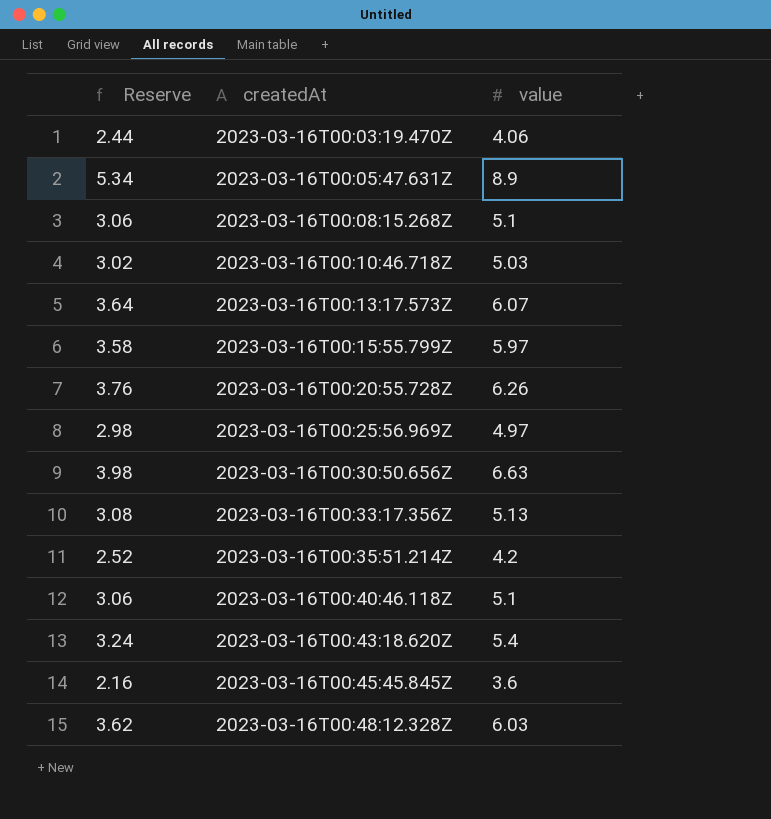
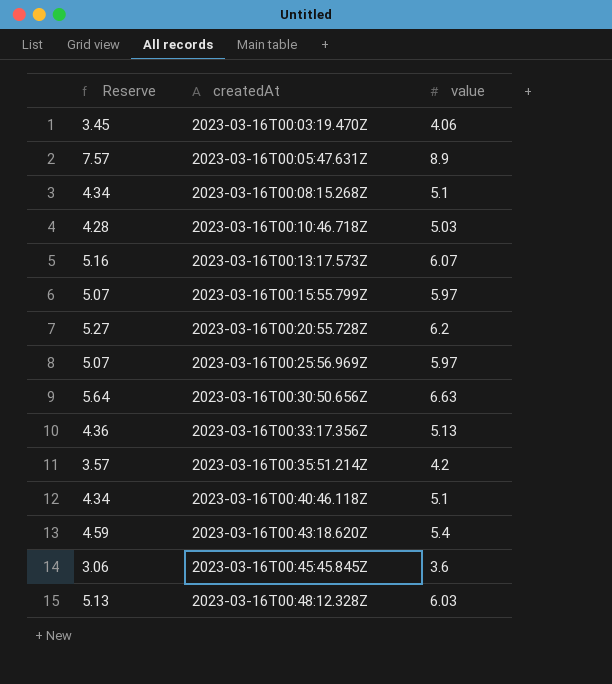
column Reserve | formula: [value] * 0.6 -> [value] * 0.85
2023-03-16T00:20:55.728Z | value: 6.26 -> 6.2
2023-03-16T00:25:56.969Z | value: 4.97 -> 5.97

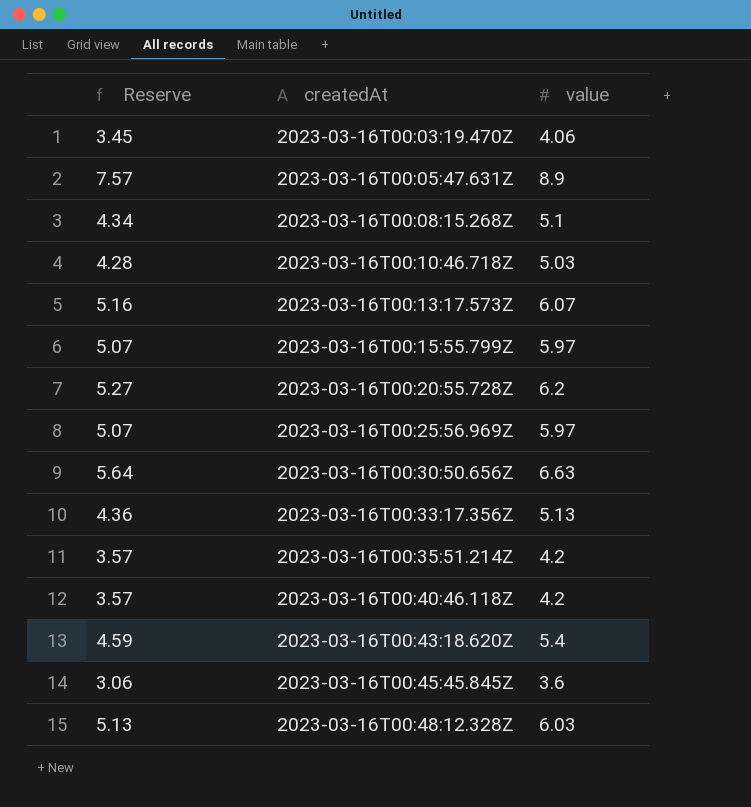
2023-03-16T00:40:46.118Z | Reserve: 4.34 -> 3.57
2023-03-16T00:40:46.118Z | value: 5.1 -> 4.2

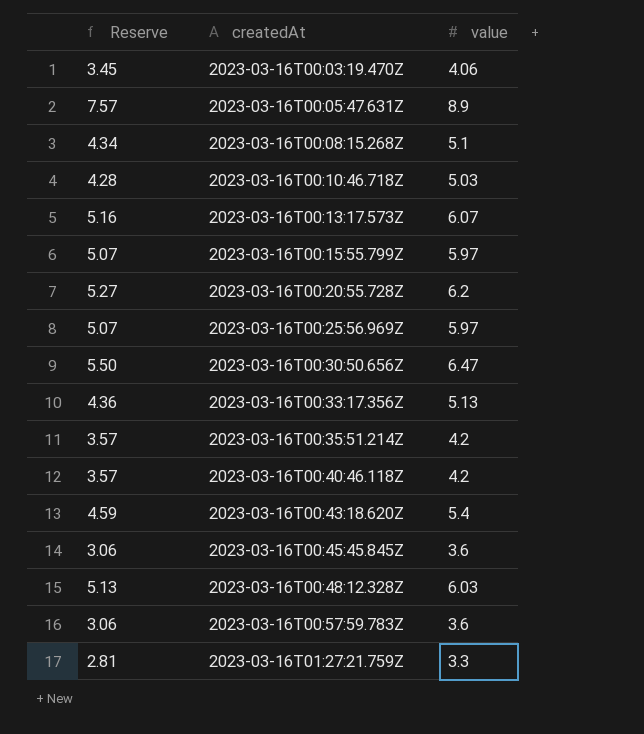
2023-03-16T00:30:50.656Z | Reserve: 5.64 -> 5.50
2023-03-16T00:30:50.656Z | value: 6.63 -> 6.47
row 2023-03-16T00:57:59.783Z: none -> 3.06 | 3.6
row 2023-03-16T01:27:21.759Z: none -> 2.81 | 3.3

